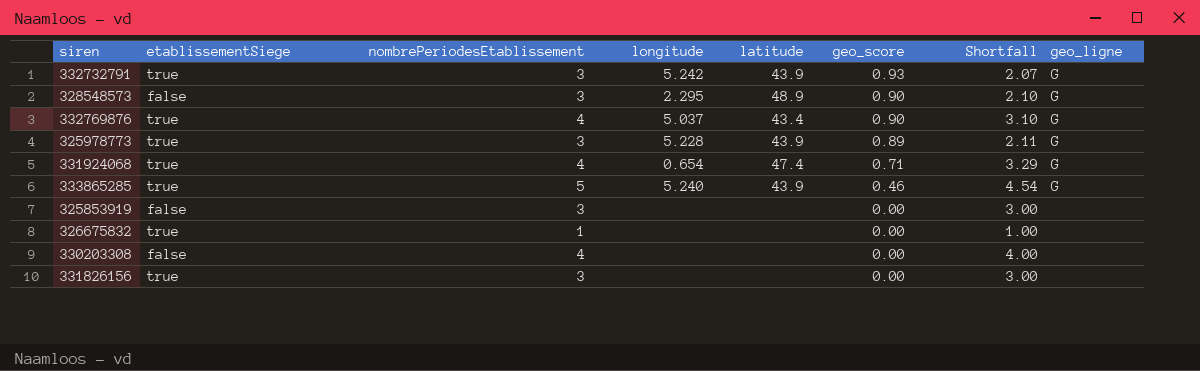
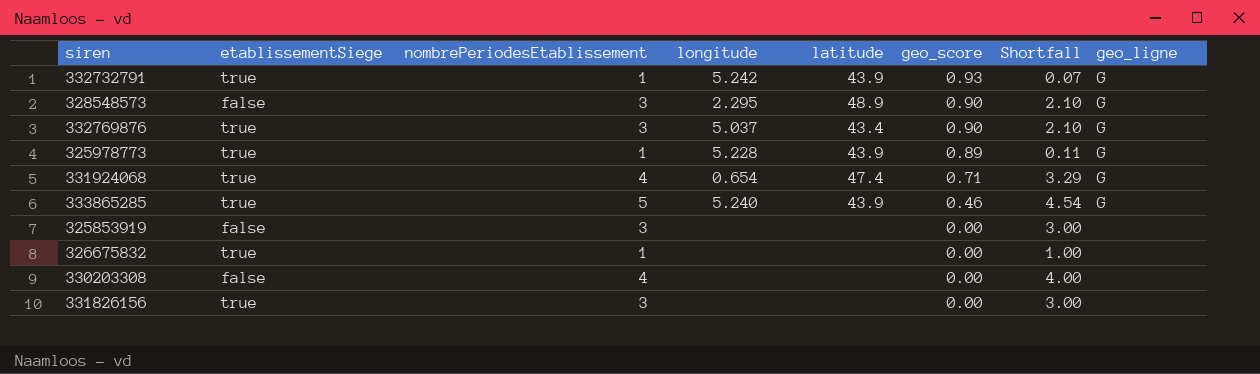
332732791 | nombrePeriodesEtablissement: 3 -> 1
332732791 | Shortfall: 2.07 -> 0.07
332769876 | nombrePeriodesEtablissement: 4 -> 3
332769876 | Shortfall: 3.10 -> 2.10
325978773 | nombrePeriodesEtablissement: 3 -> 1
325978773 | Shortfall: 2.11 -> 0.11

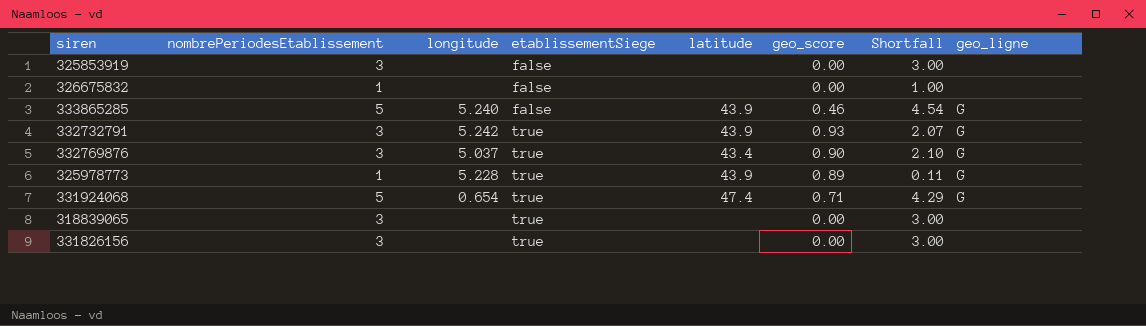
row order: geo_score descending -> etablissementSiege ascending
column etablissementSiege | position: 2 -> 4
row 328548573: false | 3 | 2.295 | 48.9 | 0.90 | 2.10 | G -> none
row 330203308: false | 4 | none | none | 0.00 | 4.00 | none -> none
326675832 | etablissementSiege: true -> false
333865285 | etablissementSiege: true -> false
332732791 | nombrePeriodesEtablissement: 1 -> 3
332732791 | Shortfall: 0.07 -> 2.07
331924068 | nombrePeriodesEtablissement: 4 -> 5
331924068 | Shortfall: 3.29 -> 4.29
row 318839065: none -> 3 | none | true | none | 0.00 | 3.00 | none

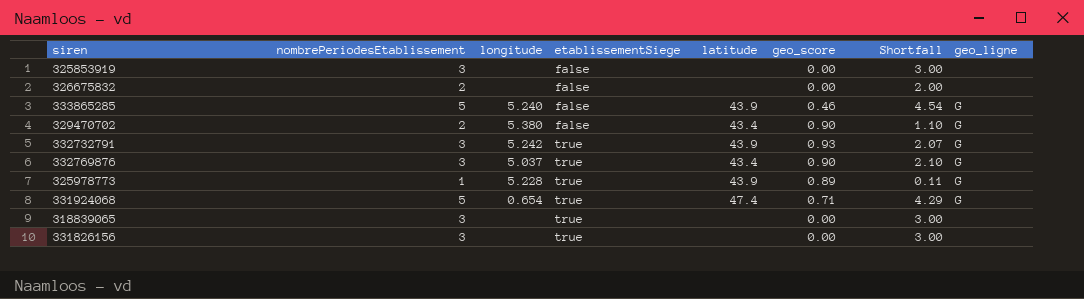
326675832 | nombrePeriodesEtablissement: 1 -> 2
326675832 | Shortfall: 1.00 -> 2.00
row 329470702: none -> 2 | 5.380 | false | 43.4 | 0.90 | 1.10 | G

